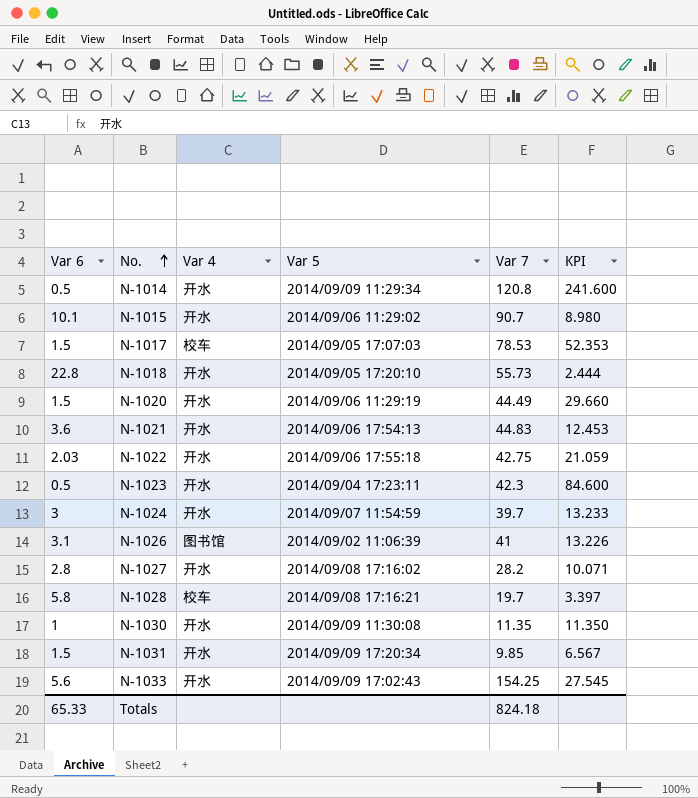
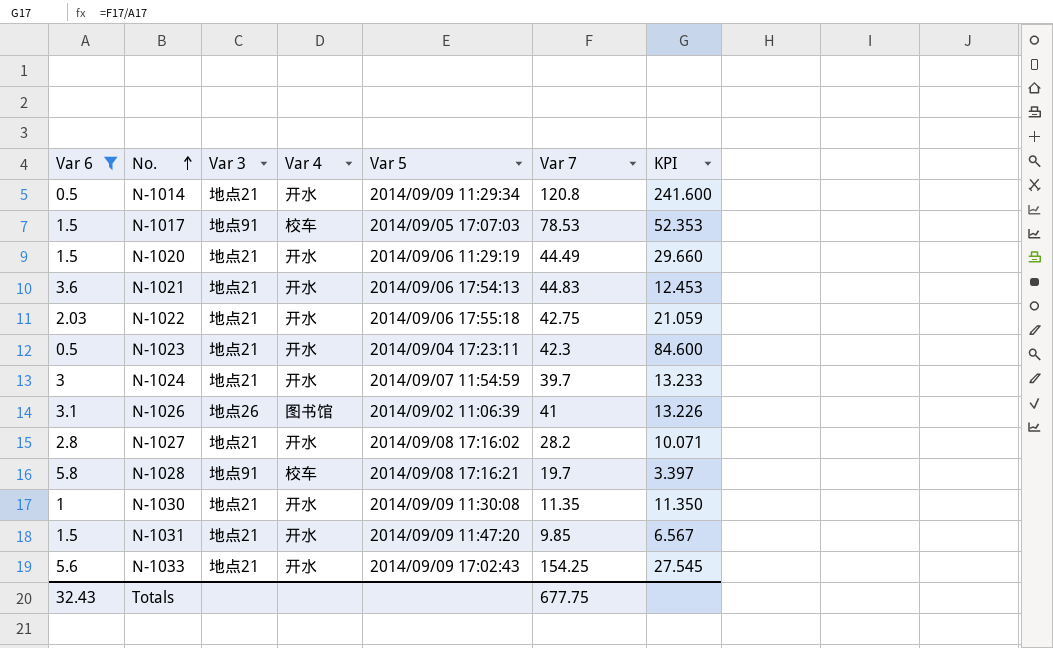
filter: none -> Var 6 <= 5.8
column Var 3 | position: none -> 3
N-1031 | Var 5: 2014/09/09 17:20:34 -> 2014/09/09 11:47:20
Totals | Var 6: 65.33 -> 32.43
Totals | Var 7: 824.18 -> 677.75

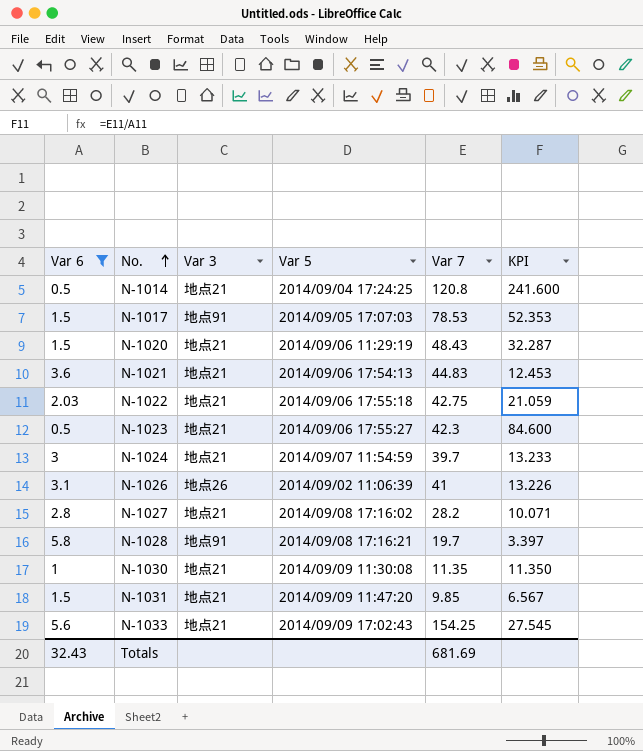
column Var 4 | position: 4 -> none
N-1014 | Var 5: 2014/09/09 11:29:34 -> 2014/09/04 17:24:25
N-1020 | Var 7: 44.49 -> 48.43
N-1020 | KPI: 29.660 -> 32.287
N-1023 | Var 5: 2014/09/04 17:23:11 -> 2014/09/06 17:55:27
Totals | Var 7: 677.75 -> 681.69

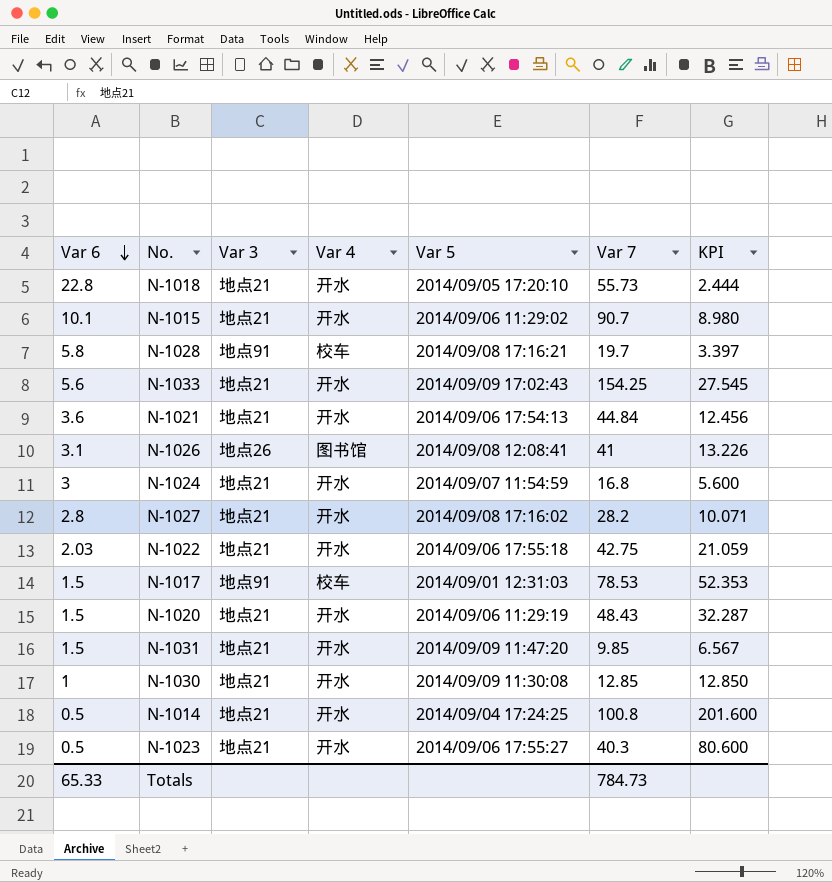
filter: Var 6 <= 5.8 -> none
row order: No. ascending -> Var 6 descending
column Var 4 | position: none -> 4
N-1021 | Var 7: 44.83 -> 44.84
N-1021 | KPI: 12.453 -> 12.456
N-1026 | Var 5: 2014/09/02 11:06:39 -> 2014/09/08 12:08:41
N-1024 | Var 7: 39.7 -> 16.8
N-1024 | KPI: 13.233 -> 5.600
N-1017 | Var 5: 2014/09/05 17:07:03 -> 2014/09/01 12:31:03
N-1030 | Var 7: 11.35 -> 12.85
N-1030 | KPI: 11.350 -> 12.850
N-1014 | Var 7: 120.8 -> 100.8
N-1014 | KPI: 241.600 -> 201.600
N-1023 | Var 7: 42.3 -> 40.3
N-1023 | KPI: 84.600 -> 80.600
Totals | Var 6: 32.43 -> 65.33
Totals | Var 7: 681.69 -> 784.73

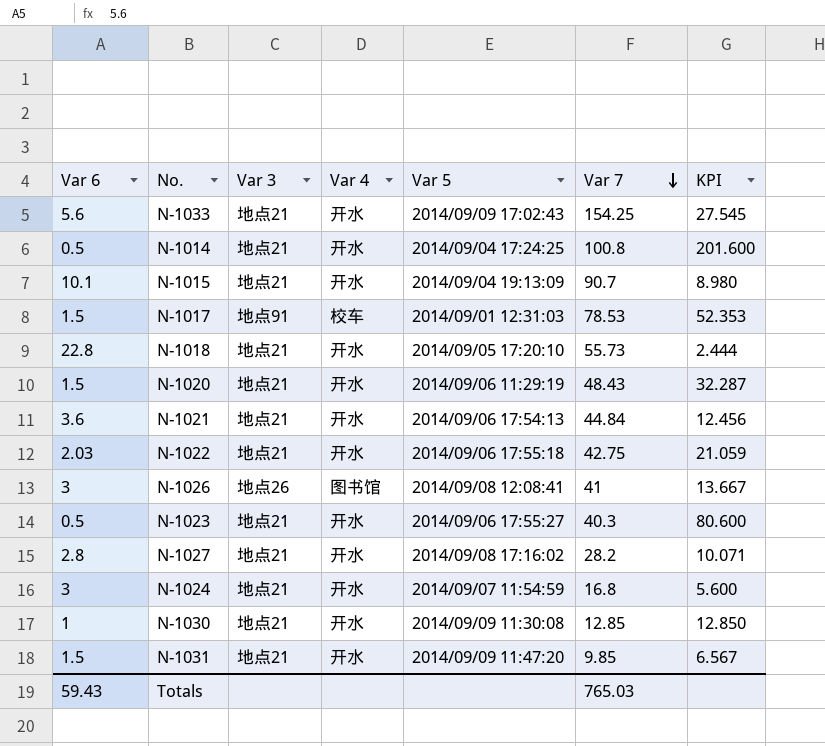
row order: Var 6 descending -> Var 7 descending
row N-1028: 5.8 | 地点91 | 校车 | 2014/09/08 17:16:21 | 19.7 | 3.397 -> none
N-1015 | Var 5: 2014/09/06 11:29:02 -> 2014/09/04 19:13:09
N-1026 | Var 6: 3.1 -> 3
N-1026 | KPI: 13.226 -> 13.667
Totals | Var 6: 65.33 -> 59.43
Totals | Var 7: 784.73 -> 765.03

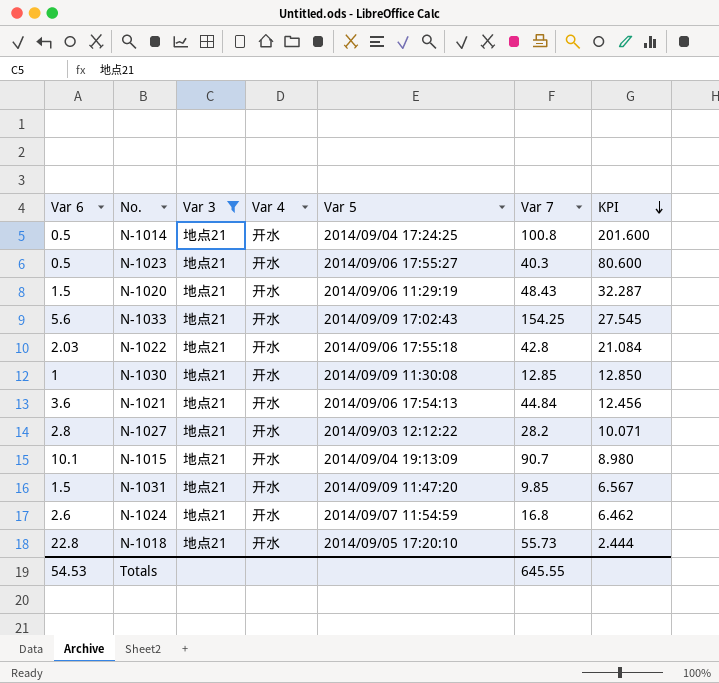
filter: none -> Var 3 = 地点21
row order: Var 7 descending -> KPI descending
N-1022 | Var 7: 42.75 -> 42.8
N-1022 | KPI: 21.059 -> 21.084
N-1027 | Var 5: 2014/09/08 17:16:02 -> 2014/09/03 12:12:22
N-1024 | Var 6: 3 -> 2.6
N-1024 | KPI: 5.600 -> 6.462
Totals | Var 6: 59.43 -> 54.53
Totals | Var 7: 765.03 -> 645.55

